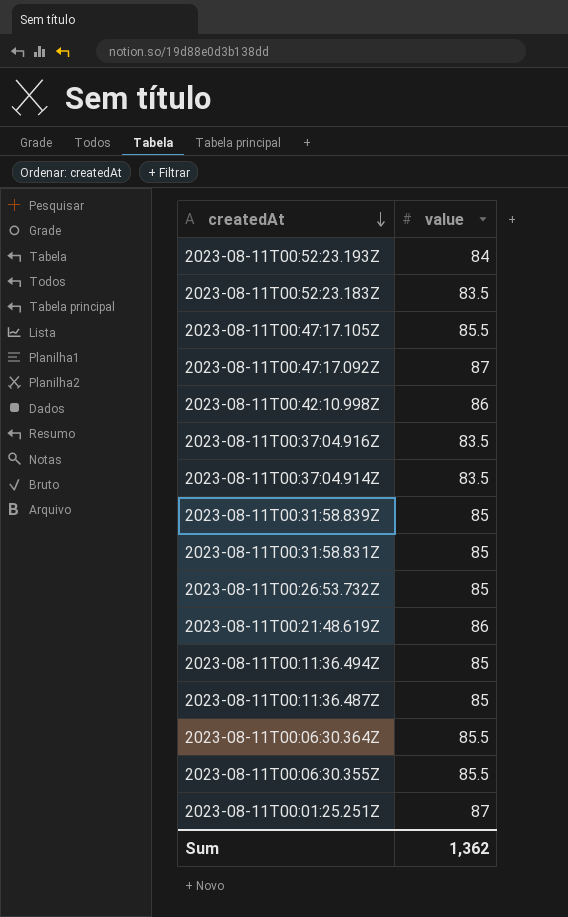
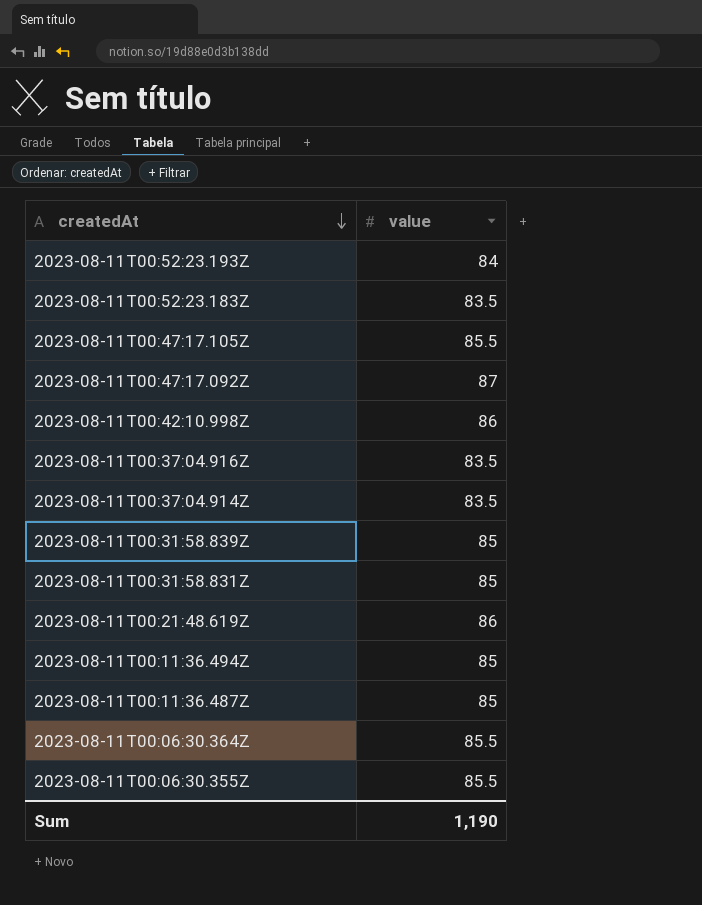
row 2023-08-11T00:26:53.732Z: 85 -> none
row 2023-08-11T00:01:25.251Z: 87 -> none
Sum | value: 1,362 -> 1,190

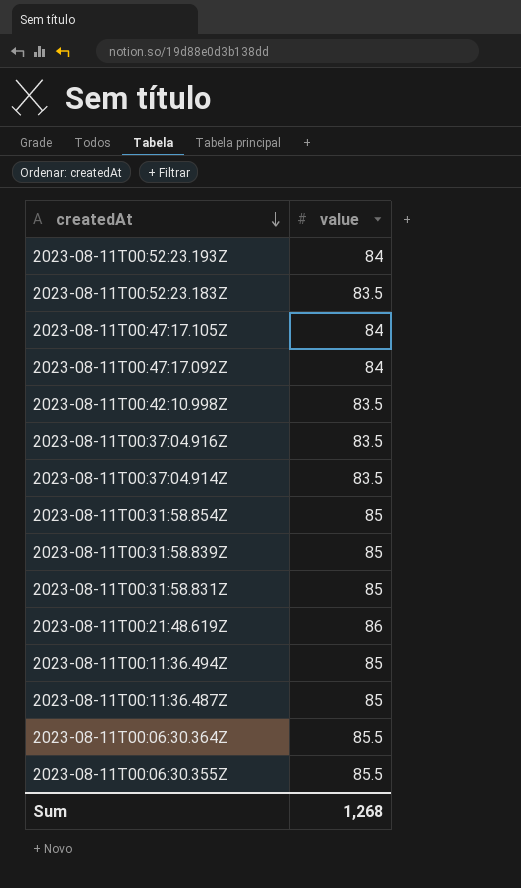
2023-08-11T00:47:17.105Z | value: 85.5 -> 84
2023-08-11T00:47:17.092Z | value: 87 -> 84
2023-08-11T00:42:10.998Z | value: 86 -> 83.5
row 2023-08-11T00:31:58.854Z: none -> 85
Sum | value: 1,190 -> 1,268

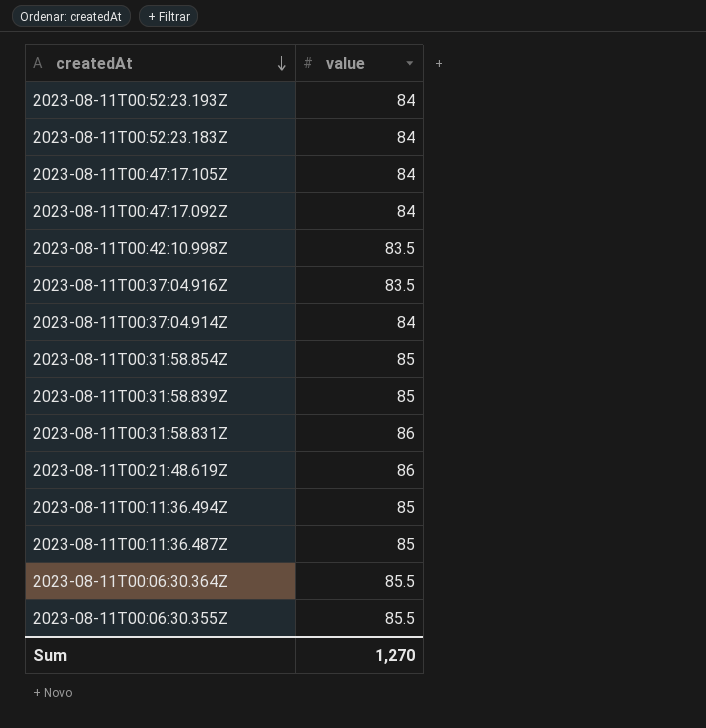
2023-08-11T00:52:23.183Z | value: 83.5 -> 84
2023-08-11T00:37:04.914Z | value: 83.5 -> 84
2023-08-11T00:31:58.831Z | value: 85 -> 86
Sum | value: 1,268 -> 1,270

